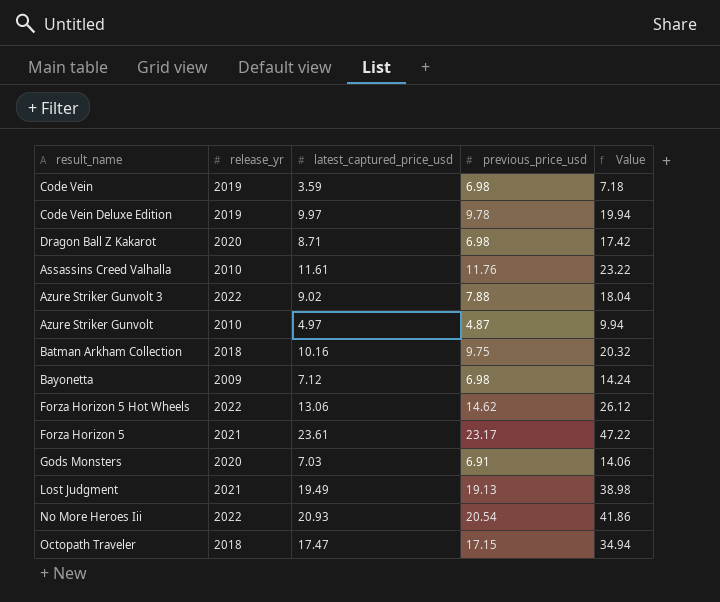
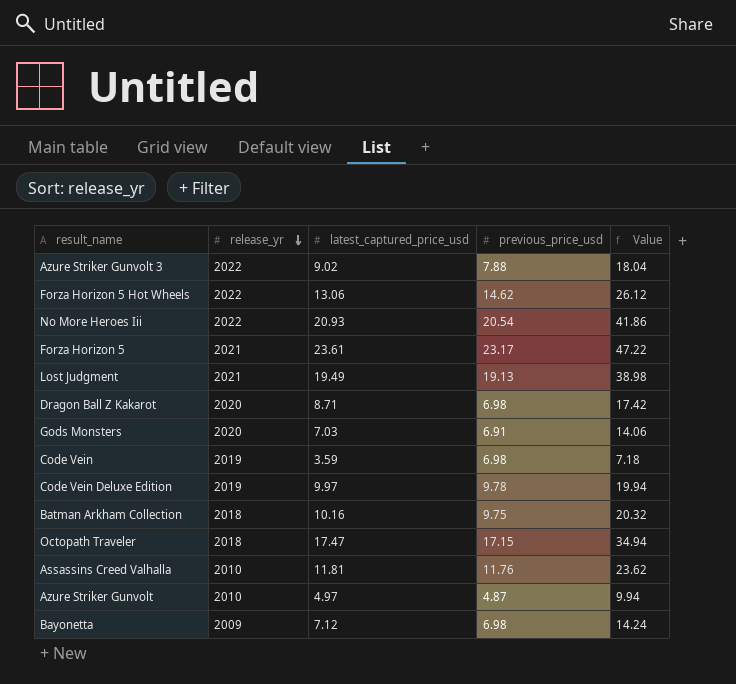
row order: none -> release_yr descending
Assassins Creed Valhalla | latest_captured_price_usd: 11.61 -> 11.81
Assassins Creed Valhalla | Value: 23.22 -> 23.62

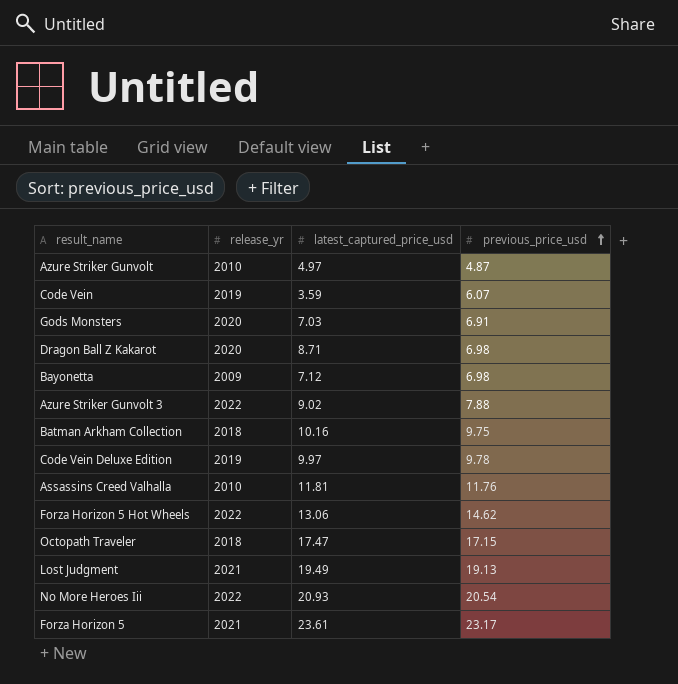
row order: release_yr descending -> previous_price_usd ascending
column Value | formula: [latest_captured_price_usd] * 2 -> none
Code Vein | previous_price_usd: 6.98 -> 6.07

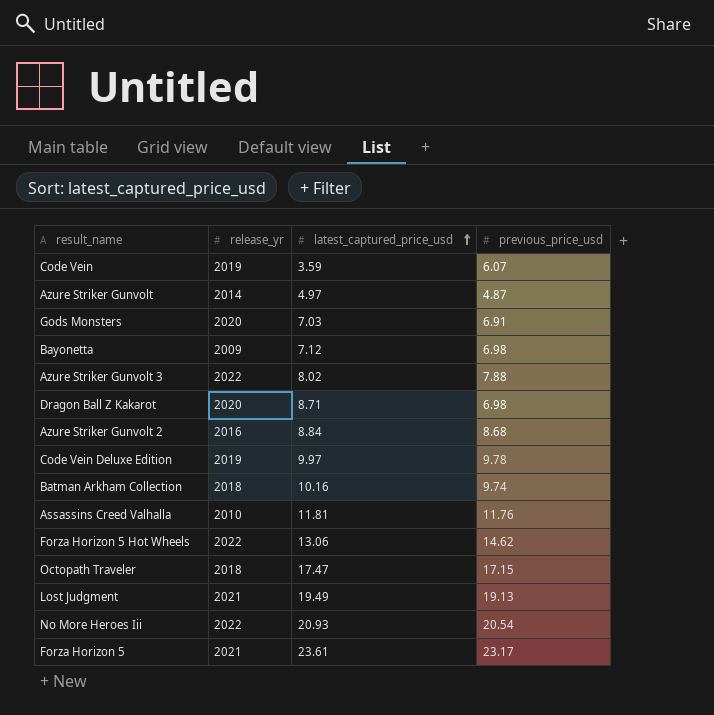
row order: previous_price_usd ascending -> latest_captured_price_usd ascending
Azure Striker Gunvolt | release_yr: 2010 -> 2014
Azure Striker Gunvolt 3 | latest_captured_price_usd: 9.02 -> 8.02
row Azure Striker Gunvolt 2: none -> 2016 | 8.84 | 8.68
Batman Arkham Collection | previous_price_usd: 9.75 -> 9.74

